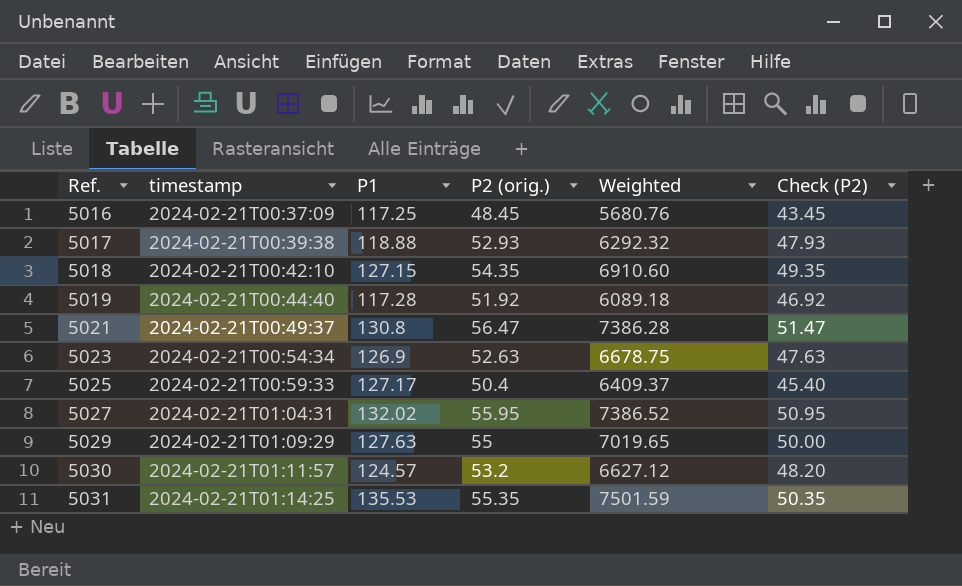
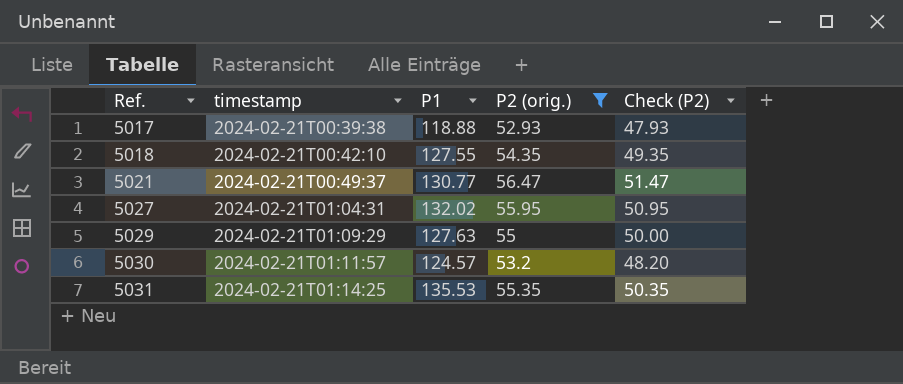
filter: none -> P2 (orig.) >= 52.93
column Weighted | formula: [P1] * [P2 (orig.)] -> none
5018 | P1: 127.15 -> 127.55
5021 | P1: 130.8 -> 130.77

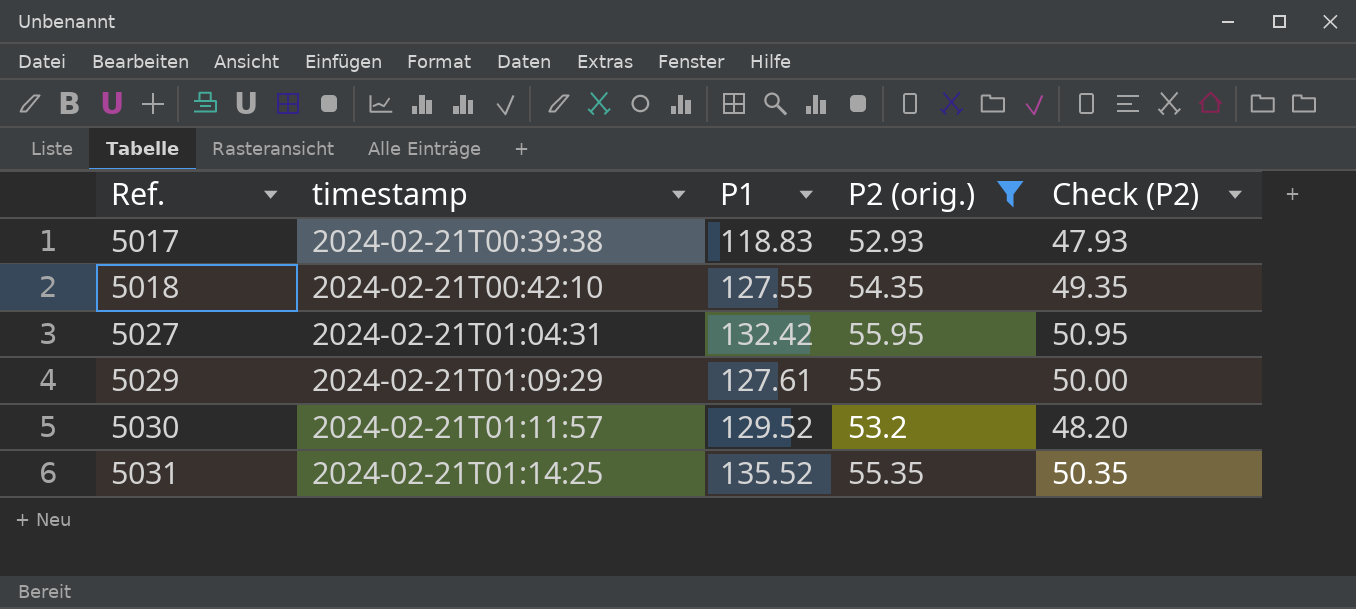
row 5021: 2024-02-21T00:49:37 | 130.77 | 56.47 | 51.47 -> none
5017 | P1: 118.88 -> 118.83
5027 | P1: 132.02 -> 132.42
5029 | P1: 127.63 -> 127.61
5030 | P1: 124.57 -> 129.52
5031 | P1: 135.53 -> 135.52

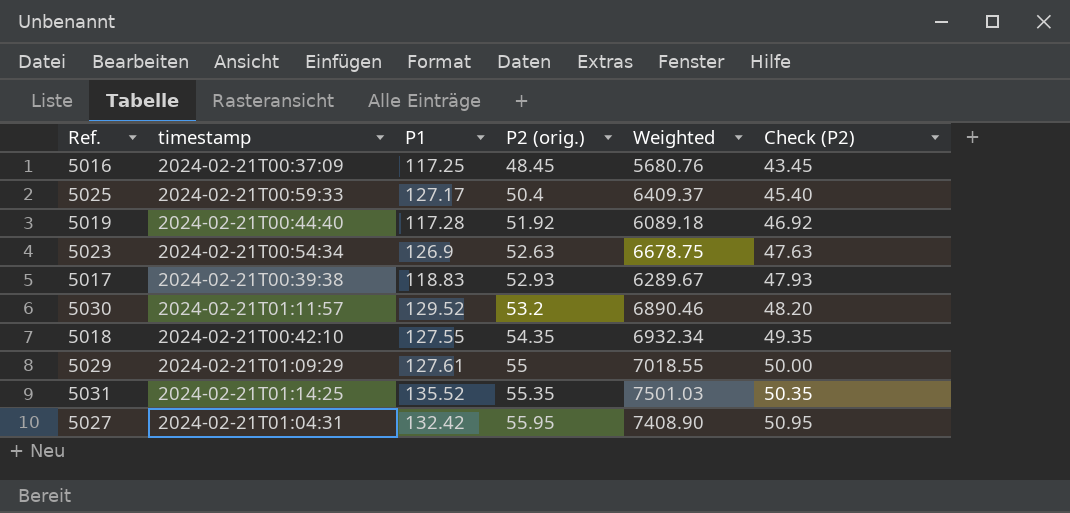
filter: P2 (orig.) >= 52.93 -> none
row order: Ref. ascending -> P2 (orig.) ascending
column Weighted | formula: none -> [P1] * [P2 (orig.)]

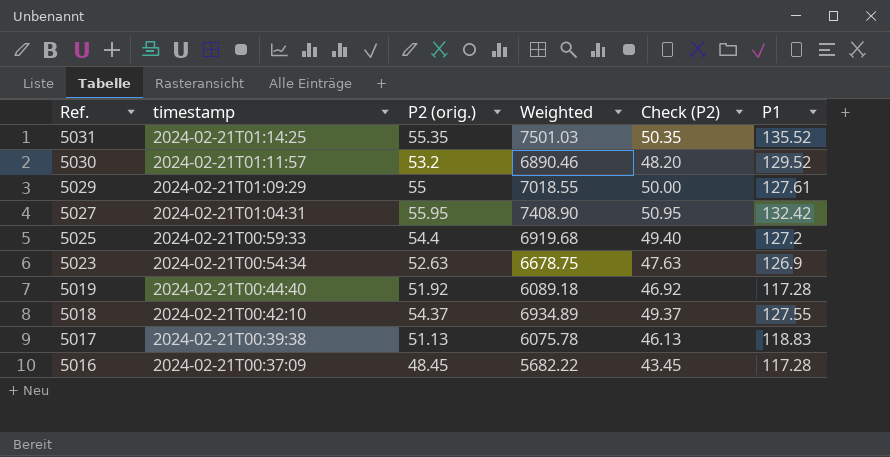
row order: P2 (orig.) ascending -> Ref. descending
column P1 | position: 3 -> 6
5025 | P2 (orig.): 50.4 -> 54.4
5025 | Weighted: 6409.37 -> 6919.68
5025 | Check (P2): 45.40 -> 49.40
5025 | P1: 127.17 -> 127.2
5018 | P2 (orig.): 54.35 -> 54.37
5018 | Weighted: 6932.34 -> 6934.89
5018 | Check (P2): 49.35 -> 49.37
5017 | P2 (orig.): 52.93 -> 51.13
5017 | Weighted: 6289.67 -> 6075.78
5017 | Check (P2): 47.93 -> 46.13
5016 | Weighted: 5680.76 -> 5682.22
5016 | P1: 117.25 -> 117.28

